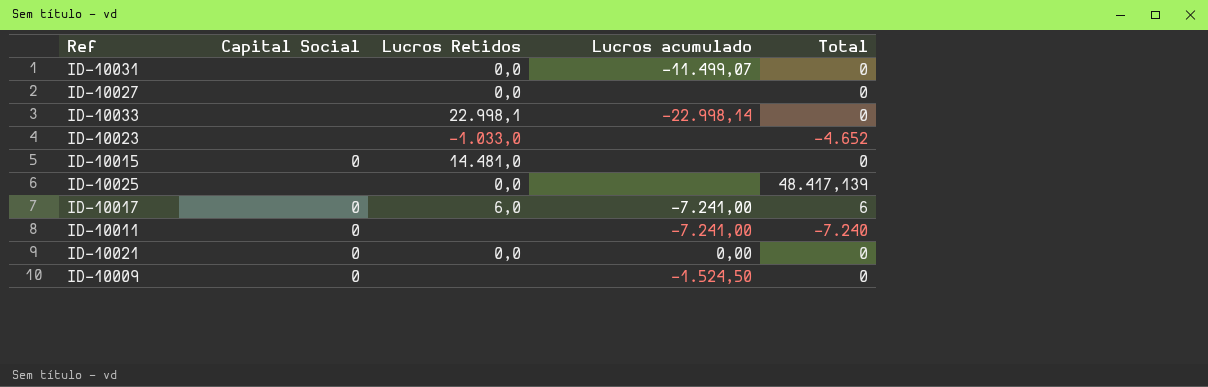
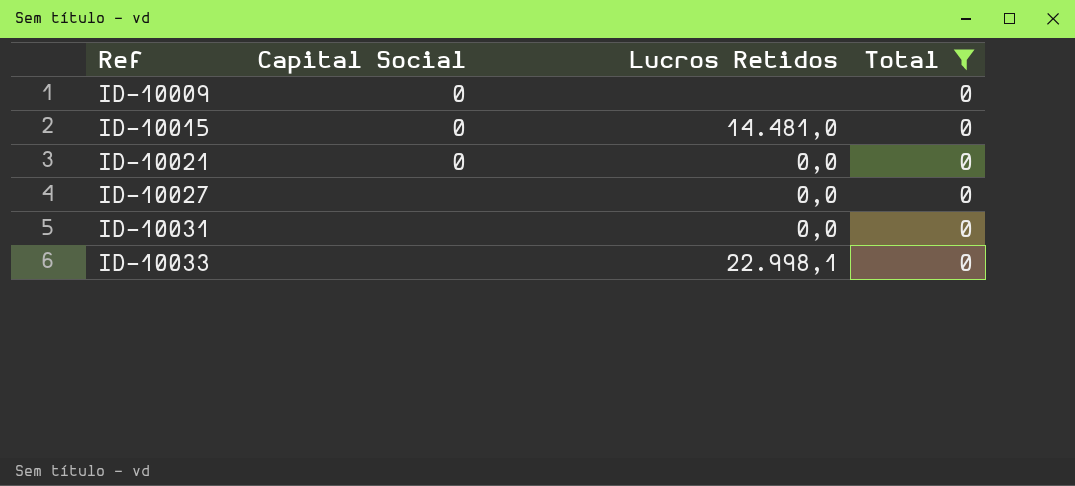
filter: none -> Total = 0
row order: none -> Ref ascending
column Lucros acumulado | position: 4 -> none

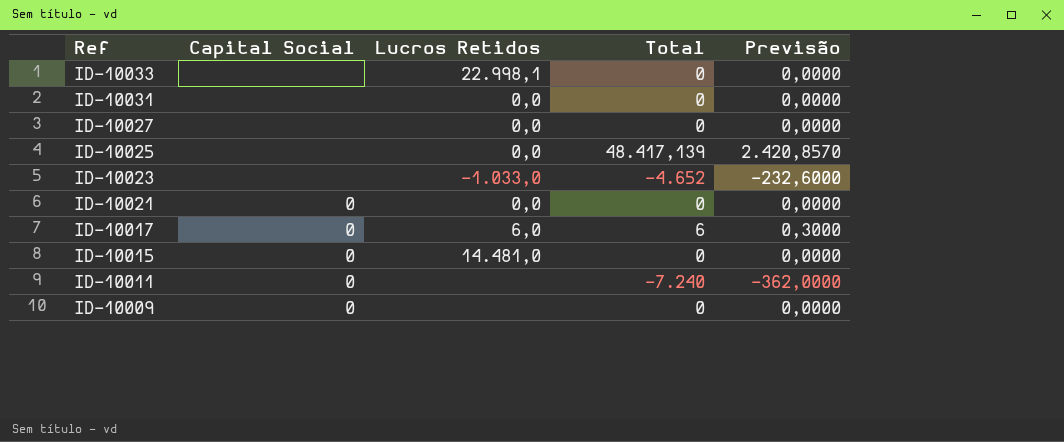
filter: Total = 0 -> none
row order: Ref ascending -> Ref descending
column Previsão | formula: none -> [Total] * 0,05

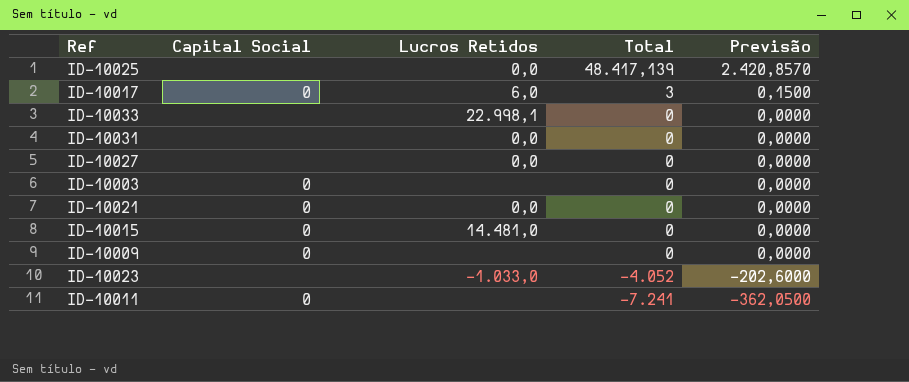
row order: Ref descending -> Total descending
ID-10017 | Total: 6 -> 3
ID-10017 | Previsão: 0,3000 -> 0,1500
row ID-10003: none -> 0 | none | 0 | 0,0000
ID-10023 | Total: -4.652 -> -4.052
ID-10023 | Previsão: -232,6000 -> -202,6000
ID-10011 | Total: -7.240 -> -7.241
ID-10011 | Previsão: -362,0000 -> -362,0500

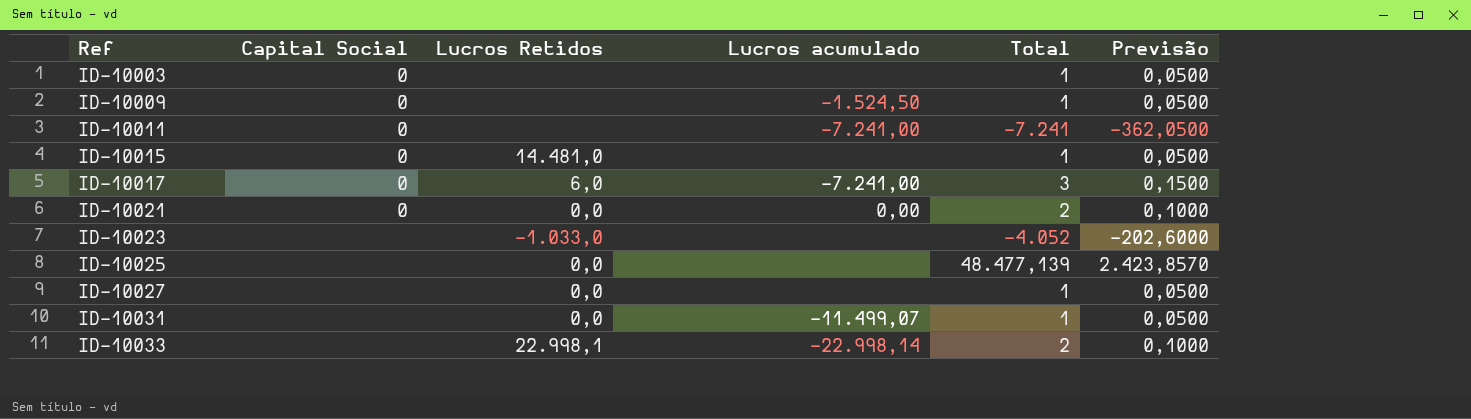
row order: Total descending -> Ref ascending
column Lucros acumulado | position: none -> 4
ID-10003 | Total: 0 -> 1
ID-10003 | Previsão: 0,0000 -> 0,0500
ID-10009 | Total: 0 -> 1
ID-10009 | Previsão: 0,0000 -> 0,0500
ID-10015 | Total: 0 -> 1
ID-10015 | Previsão: 0,0000 -> 0,0500
ID-10021 | Total: 0 -> 2
ID-10021 | Previsão: 0,0000 -> 0,1000
ID-10025 | Total: 48.417,139 -> 48.477,139
ID-10025 | Previsão: 2.420,8570 -> 2.423,8570
ID-10027 | Total: 0 -> 1
ID-10027 | Previsão: 0,0000 -> 0,0500
ID-10031 | Total: 0 -> 1
ID-10031 | Previsão: 0,0000 -> 0,0500
ID-10033 | Total: 0 -> 2
ID-10033 | Previsão: 0,0000 -> 0,1000

